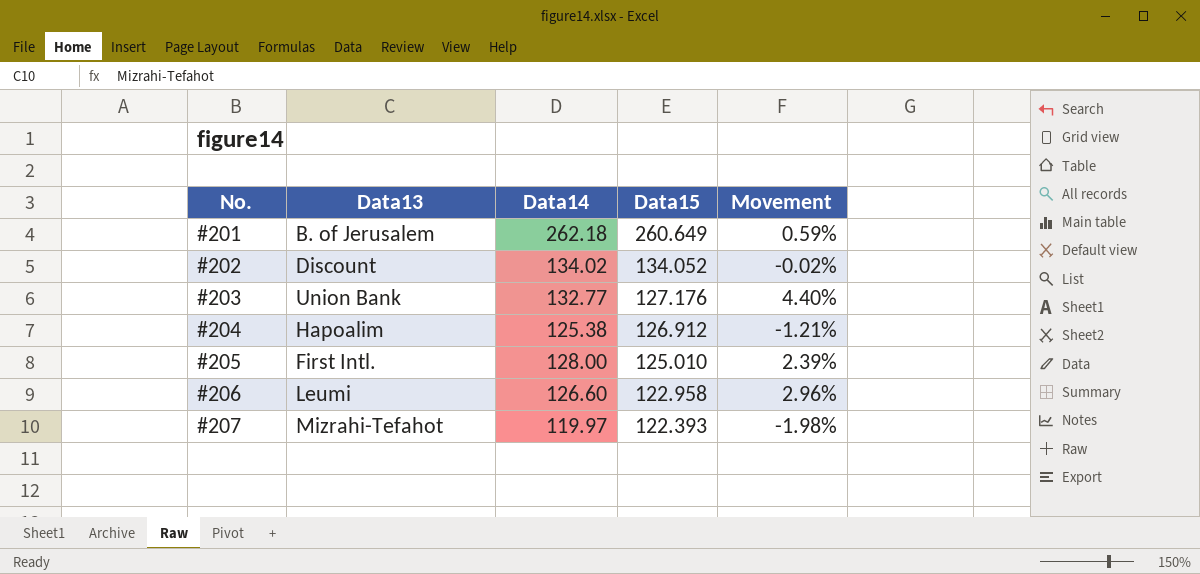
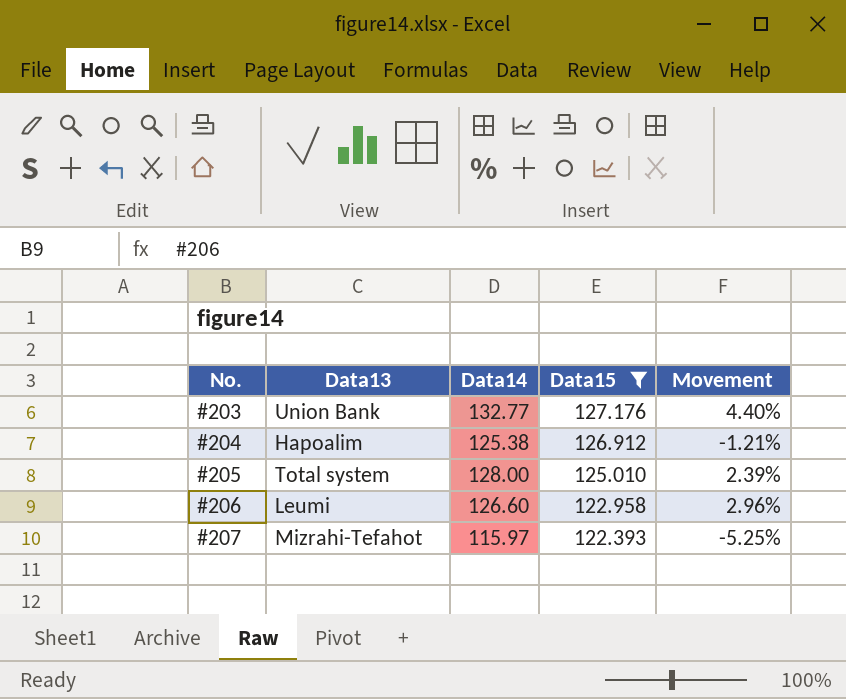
filter: none -> Data15 <= 127.176
#205 | Data13: First Intl. -> Total system
#207 | Data14: 119.97 -> 115.97
#207 | Movement: -1.98% -> -5.25%

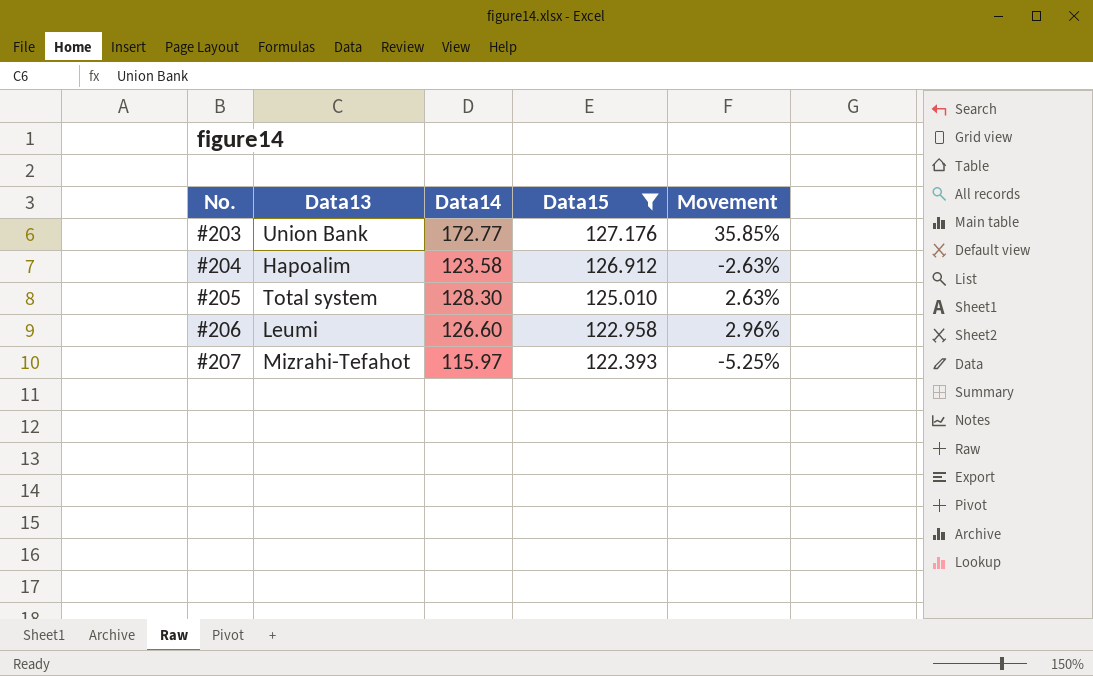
#203 | Data14: 132.77 -> 172.77
#203 | Movement: 4.40% -> 35.85%
#204 | Data14: 125.38 -> 123.58
#204 | Movement: -1.21% -> -2.63%
#205 | Data14: 128.00 -> 128.30
#205 | Movement: 2.39% -> 2.63%

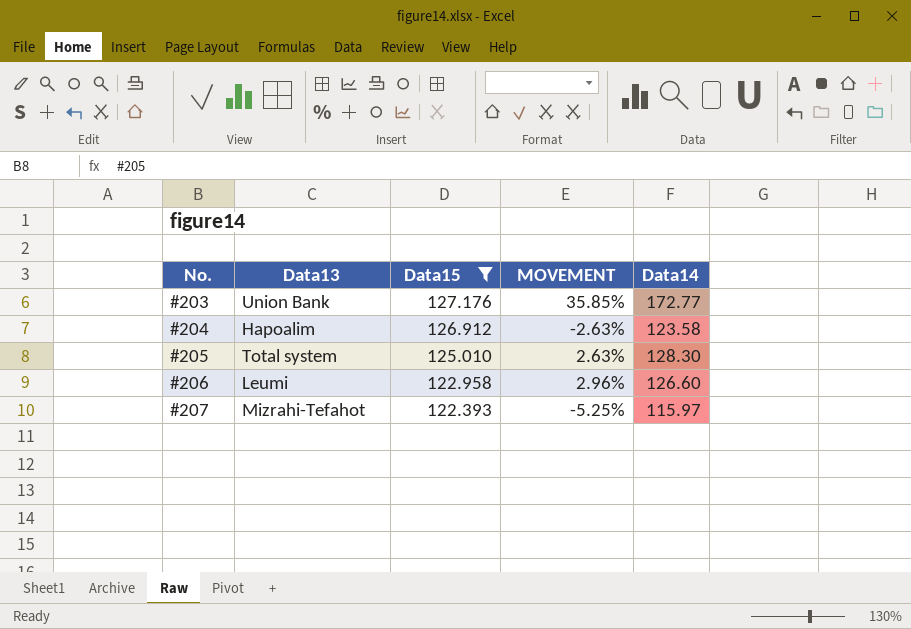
column name: Movement -> MOVEMENT
column Data14 | position: 3 -> 5

